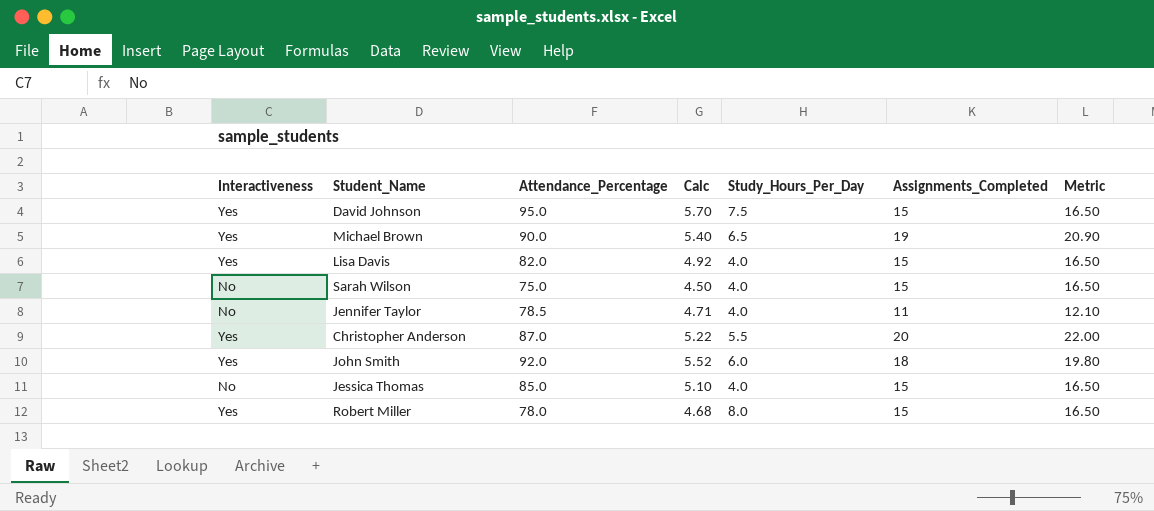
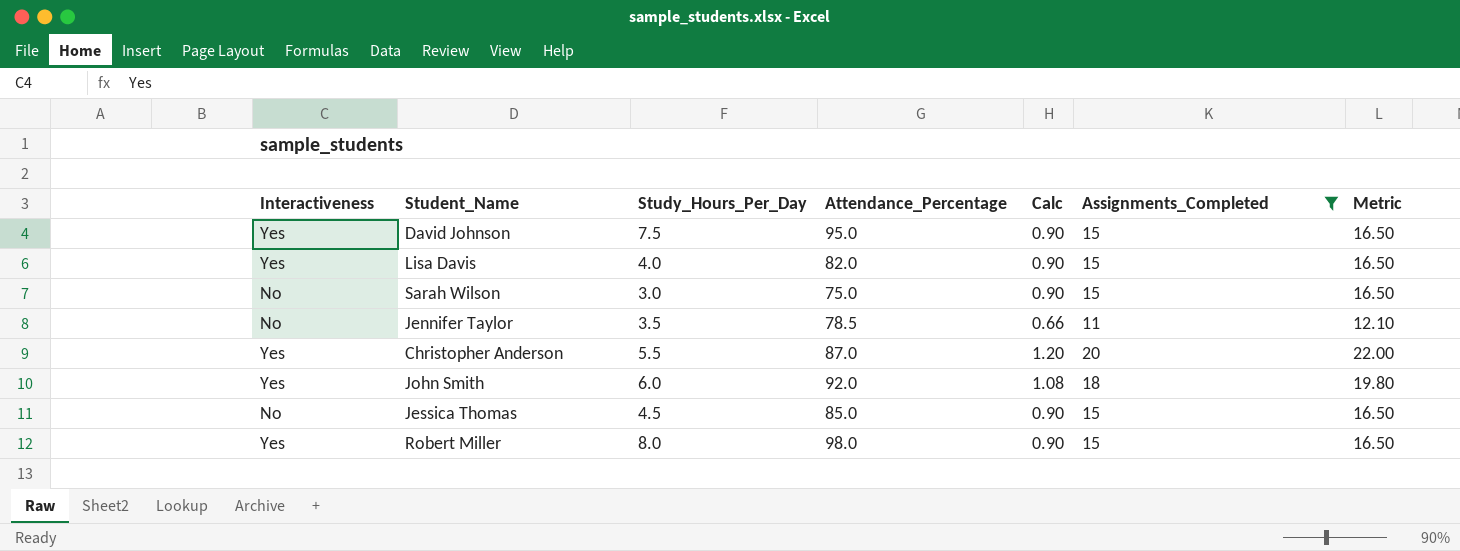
filter: none -> Assignments_Completed != 19
column Study_Hours_Per_Day | position: 5 -> 3
column Calc | formula: [Attendance_Percentage] * 0.06 -> [Assignments_Completed] * 0.06
Sarah Wilson | Study_Hours_Per_Day: 4.0 -> 3.0
Jennifer Taylor | Study_Hours_Per_Day: 4.0 -> 3.5
Jessica Thomas | Study_Hours_Per_Day: 4.0 -> 4.5
Robert Miller | Attendance_Percentage: 78.0 -> 98.0

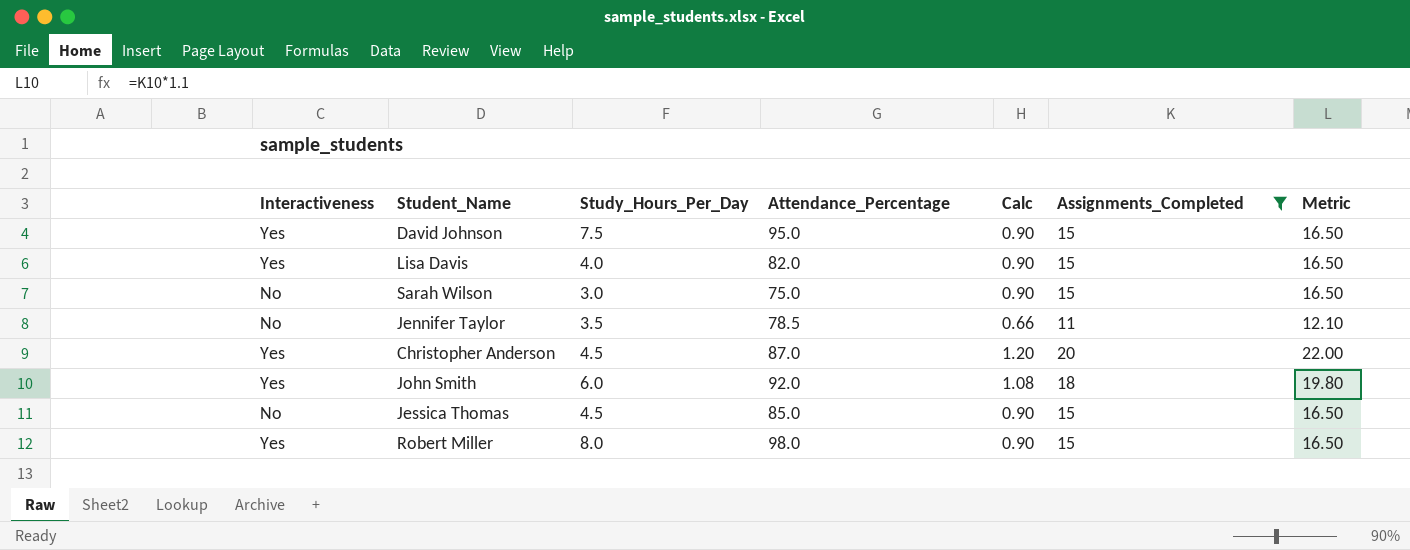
Christopher Anderson | Study_Hours_Per_Day: 5.5 -> 4.5

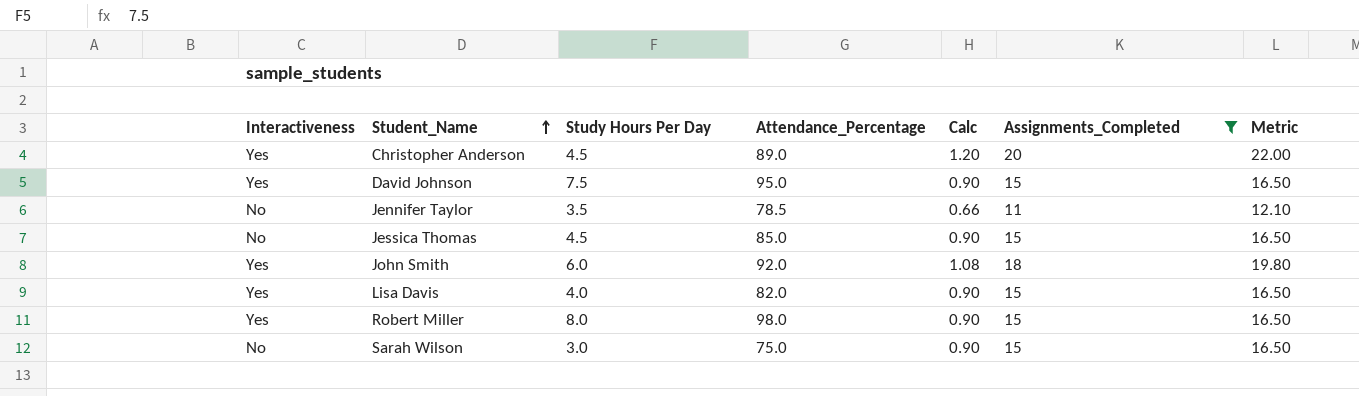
row order: none -> Student_Name ascending
column name: Study_Hours_Per_Day -> Study Hours Per Day
Christopher Anderson | Attendance_Percentage: 87.0 -> 89.0

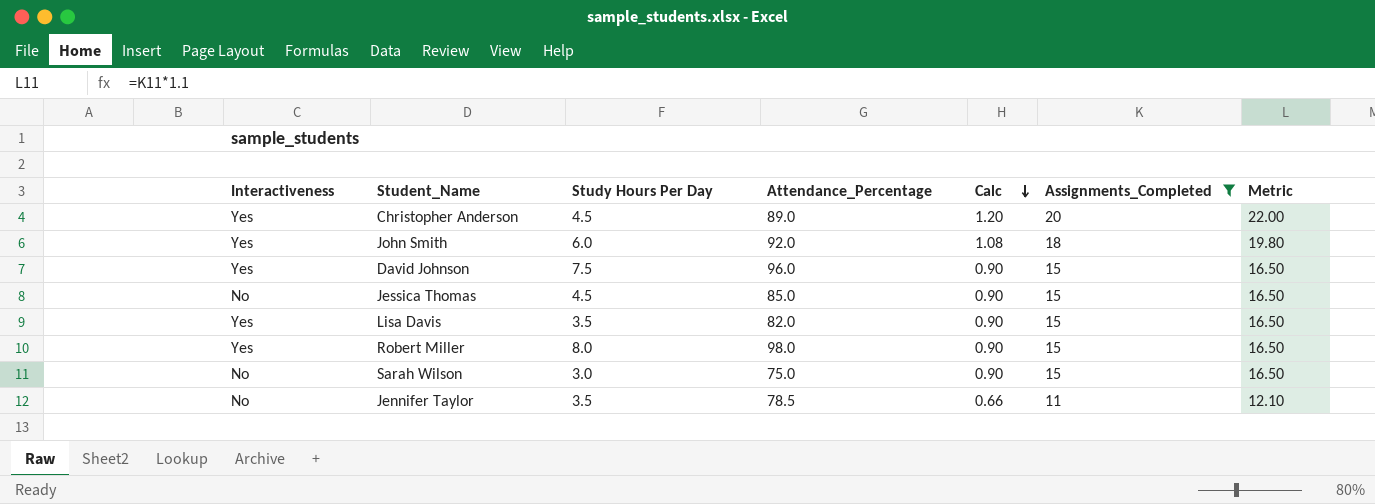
row order: Student_Name ascending -> Calc descending
David Johnson | Attendance_Percentage: 95.0 -> 96.0
Lisa Davis | Study Hours Per Day: 4.0 -> 3.5

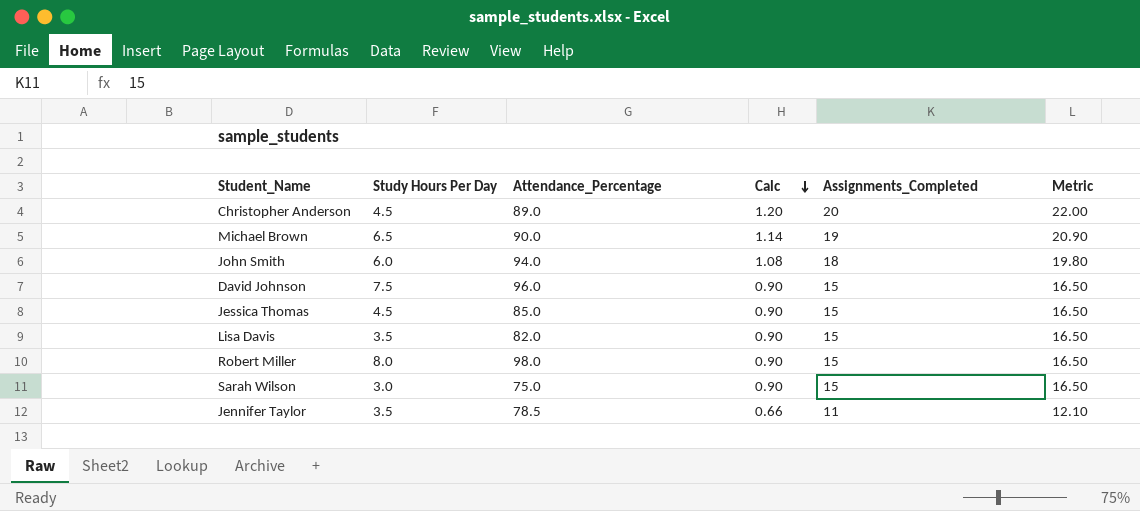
filter: Assignments_Completed != 19 -> none
column Interactiveness | position: 1 -> none
John Smith | Attendance_Percentage: 92.0 -> 94.0

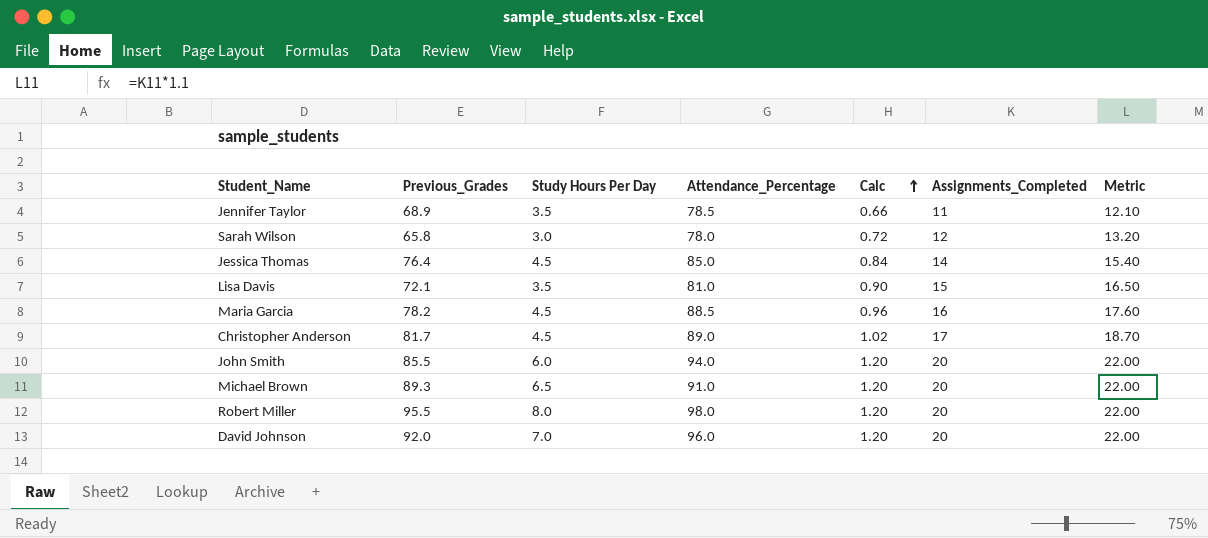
row order: Calc descending -> Calc ascending
column Previous_Grades | position: none -> 2
Sarah Wilson | Attendance_Percentage: 75.0 -> 78.0
Sarah Wilson | Calc: 0.90 -> 0.72
Sarah Wilson | Assignments_Completed: 15 -> 12
Sarah Wilson | Metric: 16.50 -> 13.20
Jessica Thomas | Calc: 0.90 -> 0.84
Jessica Thomas | Assignments_Completed: 15 -> 14
Jessica Thomas | Metric: 16.50 -> 15.40
Lisa Davis | Attendance_Percentage: 82.0 -> 81.0
row Maria Garcia: none -> 78.2 | 4.5 | 88.5 | 0.96 | 16 | 17.60
Christopher Anderson | Calc: 1.20 -> 1.02
Christopher Anderson | Assignments_Completed: 20 -> 17
Christopher Anderson | Metric: 22.00 -> 18.70
John Smith | Calc: 1.08 -> 1.20
John Smith | Assignments_Completed: 18 -> 20
John Smith | Metric: 19.80 -> 22.00
Michael Brown | Attendance_Percentage: 90.0 -> 91.0
Michael Brown | Calc: 1.14 -> 1.20
Michael Brown | Assignments_Completed: 19 -> 20
Michael Brown | Metric: 20.90 -> 22.00
Robert Miller | Calc: 0.90 -> 1.20
Robert Miller | Assignments_Completed: 15 -> 20
Robert Miller | Metric: 16.50 -> 22.00
David Johnson | Study Hours Per Day: 7.5 -> 7.0
David Johnson | Calc: 0.90 -> 1.20
David Johnson | Assignments_Completed: 15 -> 20
David Johnson | Metric: 16.50 -> 22.00

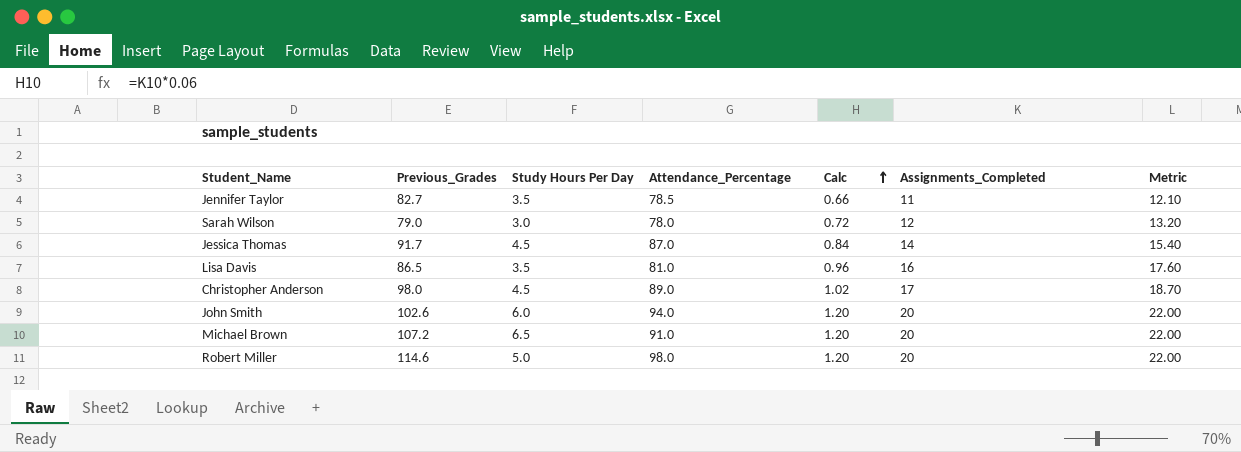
row Maria Garcia: 78.2 | 4.5 | 88.5 | 0.96 | 16 | 17.60 -> none
row David Johnson: 92.0 | 7.0 | 96.0 | 1.20 | 20 | 22.00 -> none
Jennifer Taylor | Previous_Grades: 68.9 -> 82.7
Sarah Wilson | Previous_Grades: 65.8 -> 79.0
Jessica Thomas | Previous_Grades: 76.4 -> 91.7
Jessica Thomas | Attendance_Percentage: 85.0 -> 87.0
Lisa Davis | Previous_Grades: 72.1 -> 86.5
Lisa Davis | Calc: 0.90 -> 0.96
Lisa Davis | Assignments_Completed: 15 -> 16
Lisa Davis | Metric: 16.50 -> 17.60
Christopher Anderson | Previous_Grades: 81.7 -> 98.0
John Smith | Previous_Grades: 85.5 -> 102.6
Michael Brown | Previous_Grades: 89.3 -> 107.2
Robert Miller | Previous_Grades: 95.5 -> 114.6
Robert Miller | Study Hours Per Day: 8.0 -> 5.0

